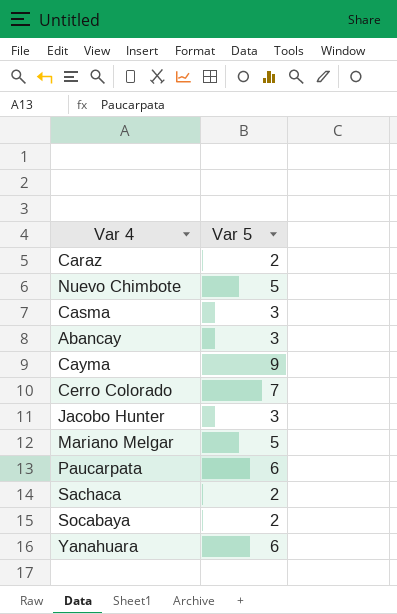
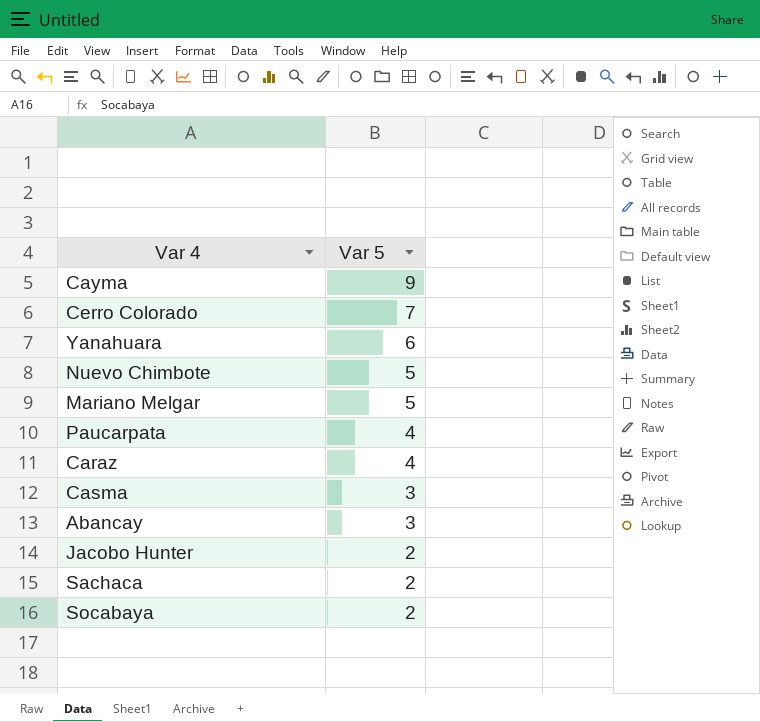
row order: none -> Var 5 descending
Paucarpata | Var 5: 6 -> 4
Caraz | Var 5: 2 -> 4
Jacobo Hunter | Var 5: 3 -> 2

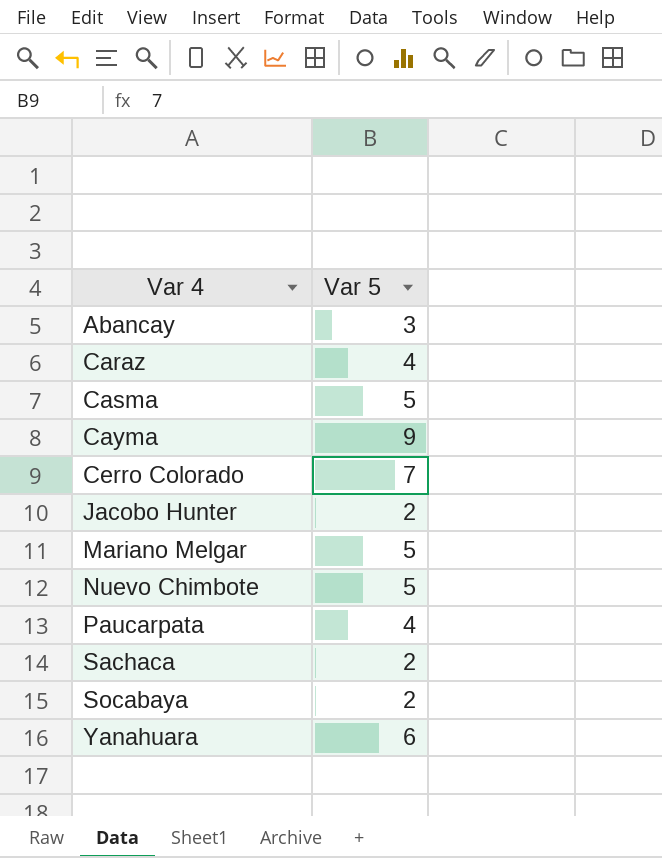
row order: Var 5 descending -> Var 4 ascending
Casma | Var 5: 3 -> 5

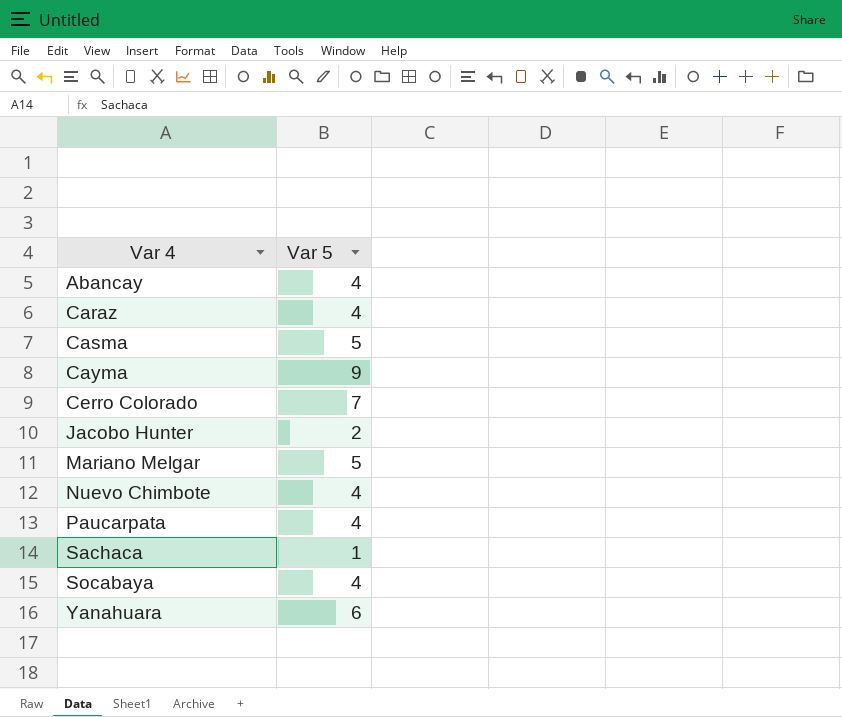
Abancay | Var 5: 3 -> 4
Nuevo Chimbote | Var 5: 5 -> 4
Sachaca | Var 5: 2 -> 1
Socabaya | Var 5: 2 -> 4

